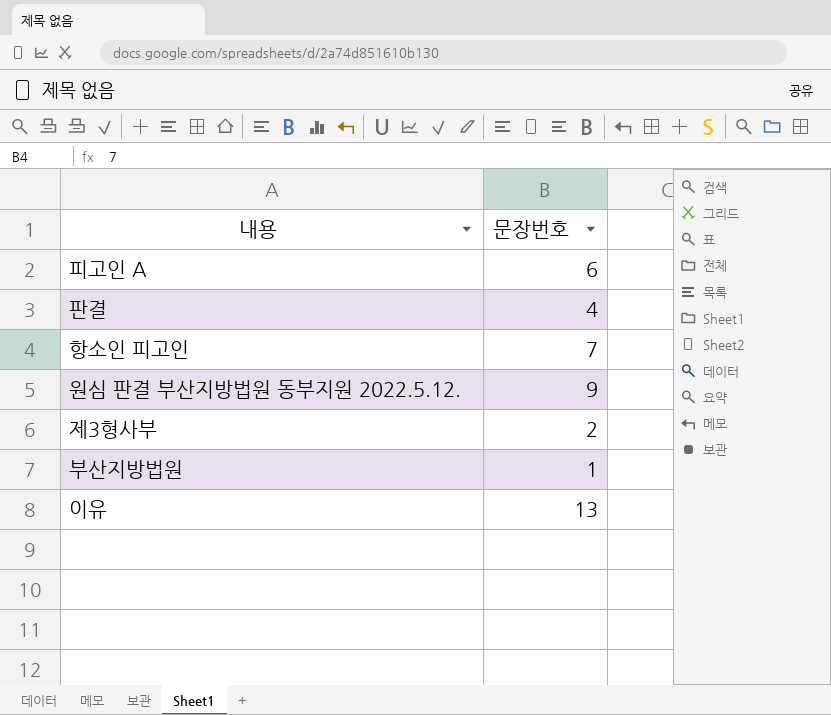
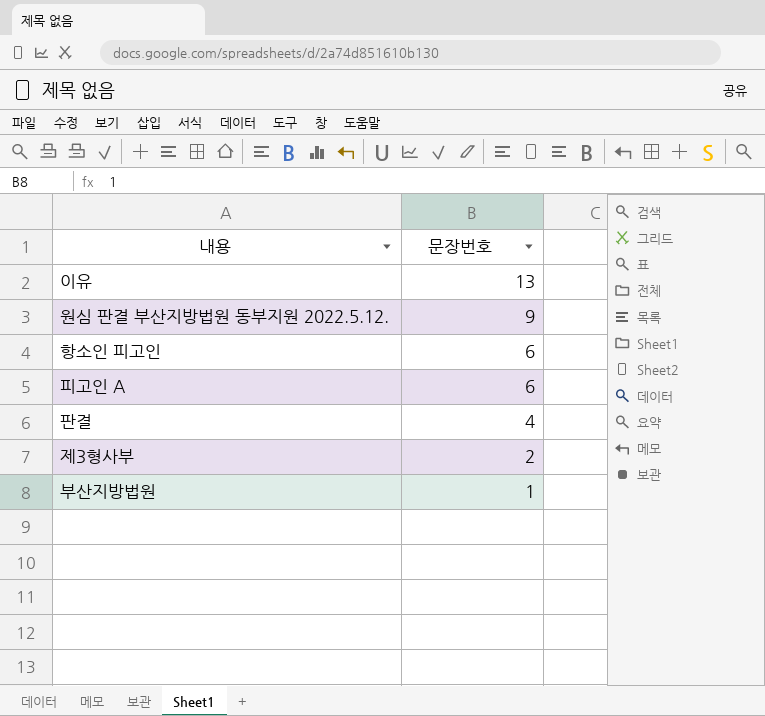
row order: none -> 문장번호 descending
항소인 피고인 | 문장번호: 7 -> 6

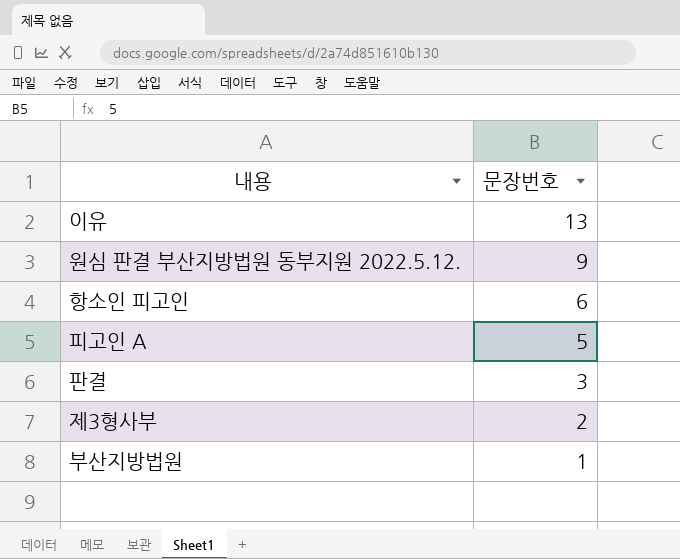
피고인 A | 문장번호: 6 -> 5
판결 | 문장번호: 4 -> 3

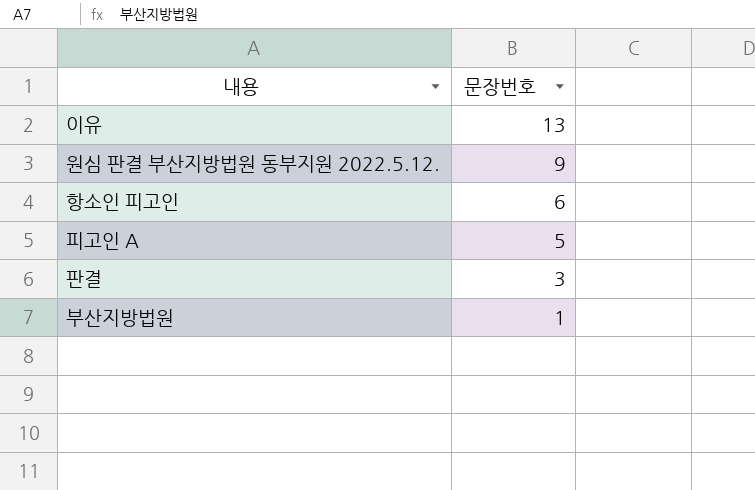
row 제3형사부: 2 -> none

